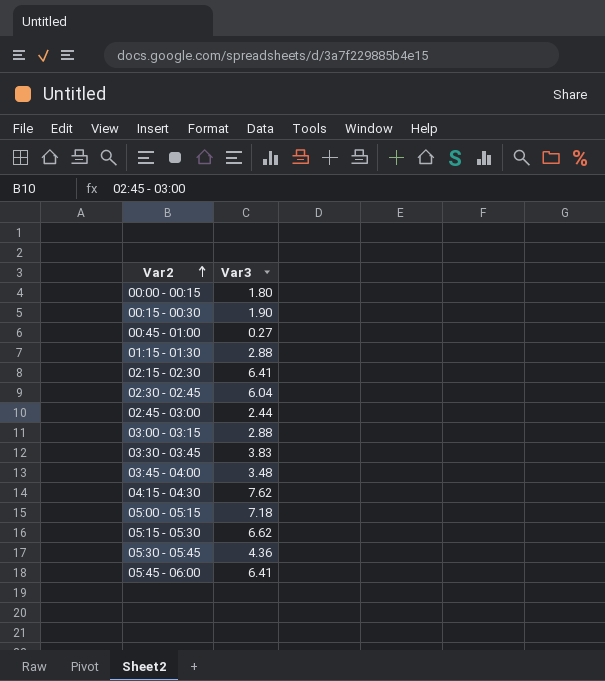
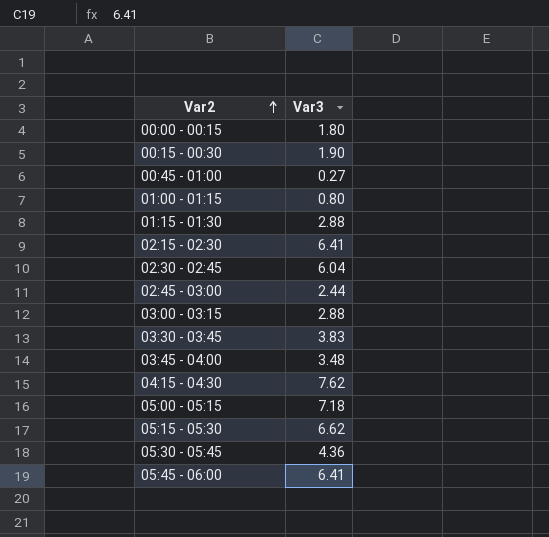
row 01:00 - 01:15: none -> 0.80

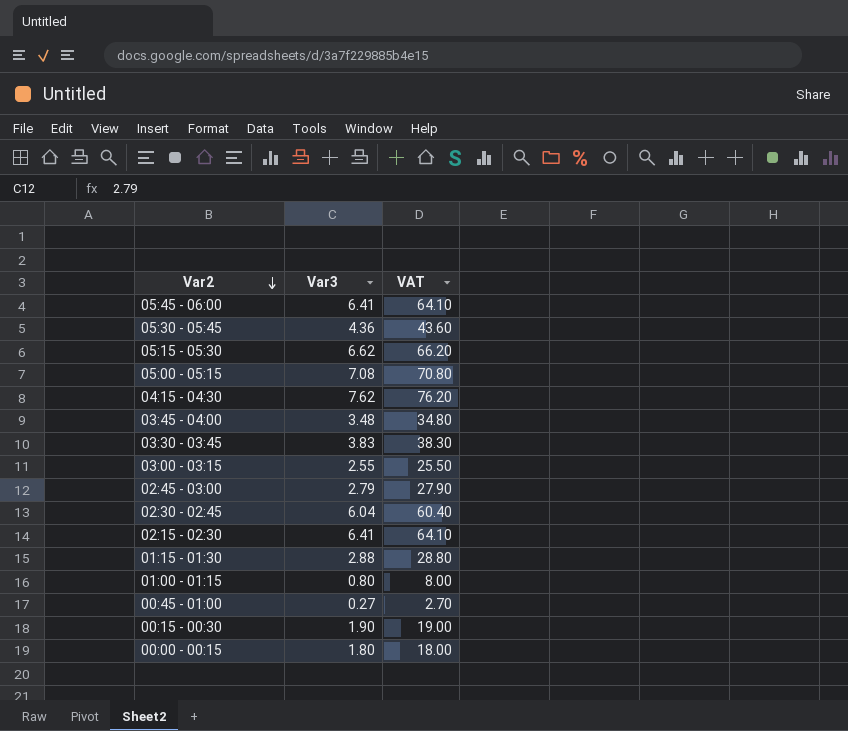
row order: Var2 ascending -> Var2 descending
column VAT | formula: none -> [Var3] * 10
05:00 - 05:15 | Var3: 7.18 -> 7.08
03:00 - 03:15 | Var3: 2.88 -> 2.55
02:45 - 03:00 | Var3: 2.44 -> 2.79

